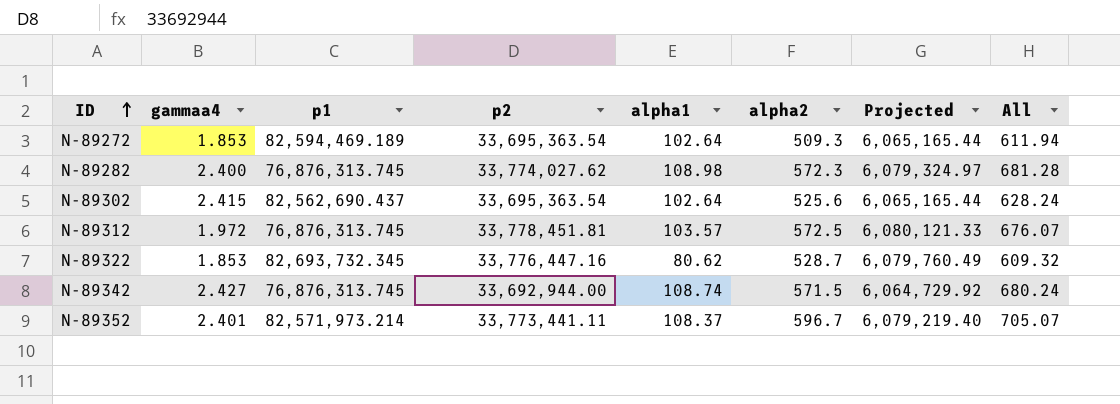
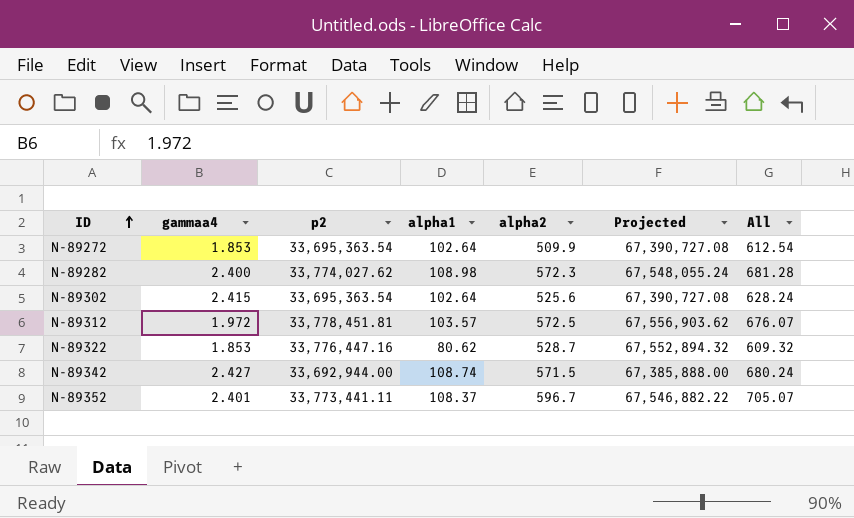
column p1 | position: 3 -> none
column Projected | formula: [p2] * 0.18 -> [p2] * 2
N-89272 | alpha2: 509.3 -> 509.9
N-89272 | All: 611.94 -> 612.54

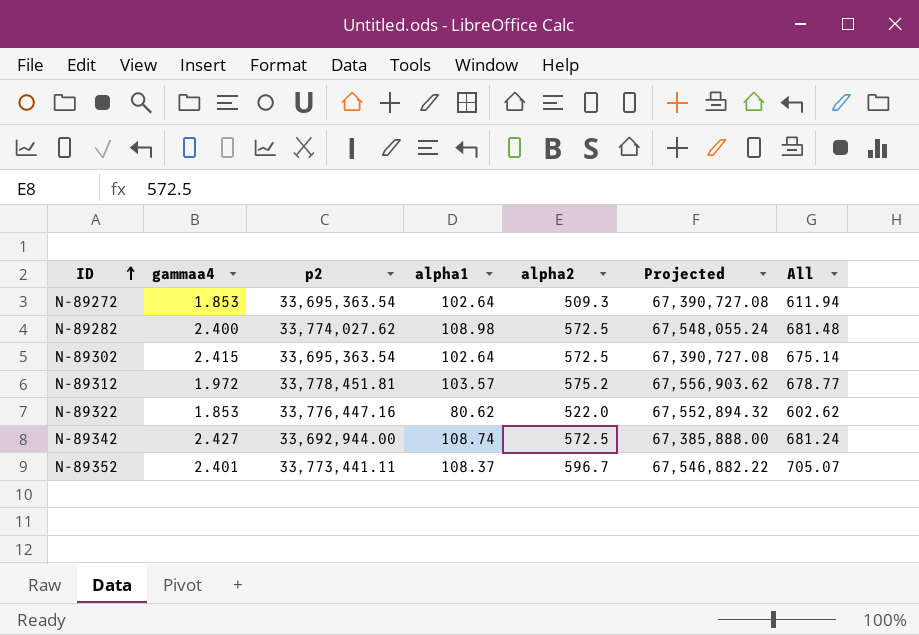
N-89272 | alpha2: 509.9 -> 509.3
N-89272 | All: 612.54 -> 611.94
N-89282 | alpha2: 572.3 -> 572.5
N-89282 | All: 681.28 -> 681.48
N-89302 | alpha2: 525.6 -> 572.5
N-89302 | All: 628.24 -> 675.14
N-89312 | alpha2: 572.5 -> 575.2
N-89312 | All: 676.07 -> 678.77
N-89322 | alpha2: 528.7 -> 522.0
N-89322 | All: 609.32 -> 602.62
N-89342 | alpha2: 571.5 -> 572.5
N-89342 | All: 680.24 -> 681.24

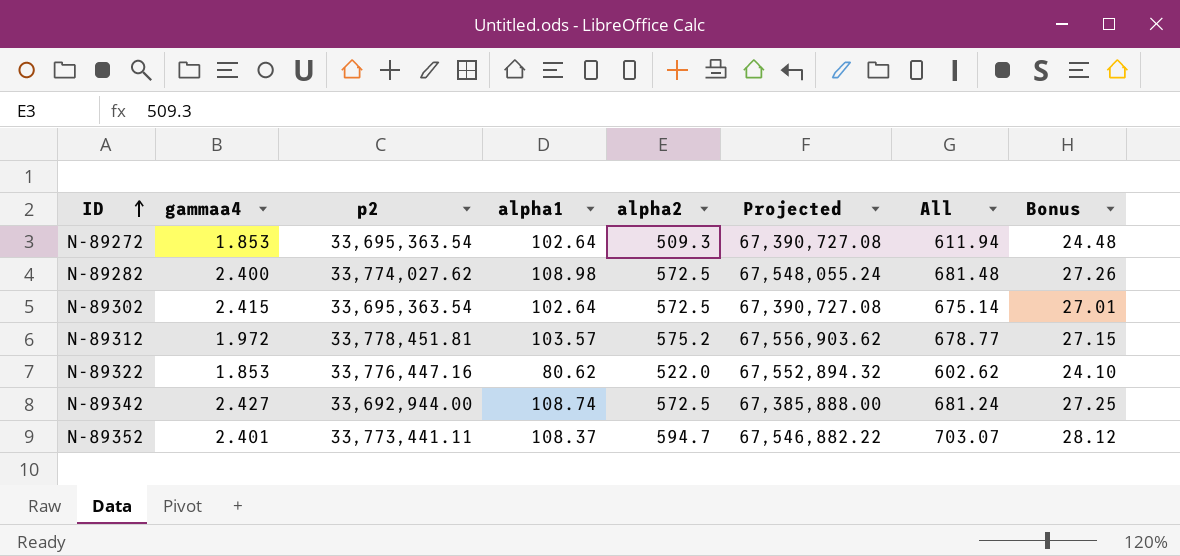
column Bonus | formula: none -> [All] * 0.04
N-89352 | alpha2: 596.7 -> 594.7
N-89352 | All: 705.07 -> 703.07

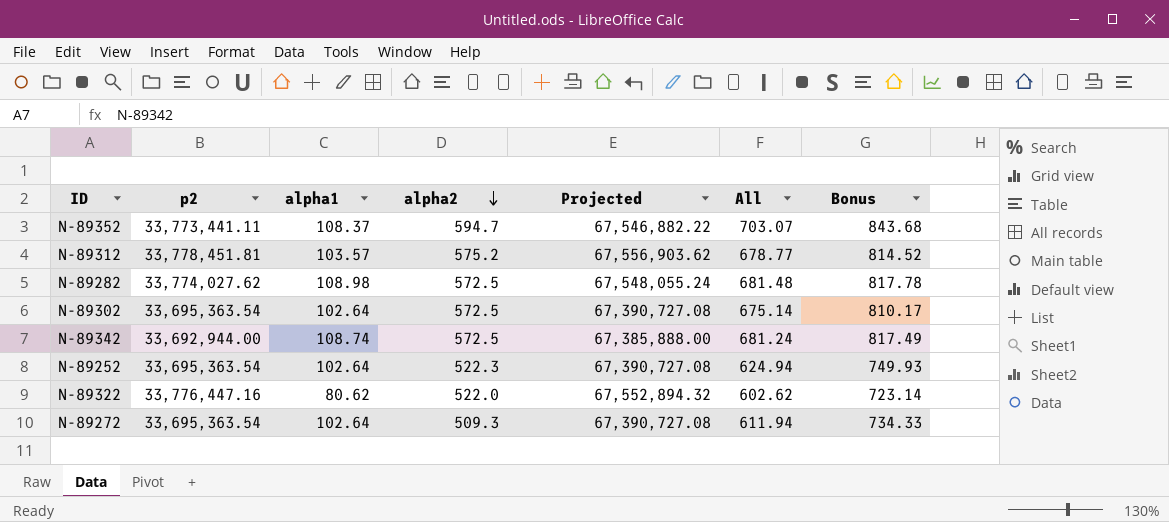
row order: ID ascending -> alpha2 descending
column gammaa4 | position: 2 -> none
column Bonus | formula: [All] * 0.04 -> [All] * 1.2
row N-89252: none -> 33,695,363.54 | 102.64 | 522.3 | 67,390,727.08 | 624.94 | 749.93

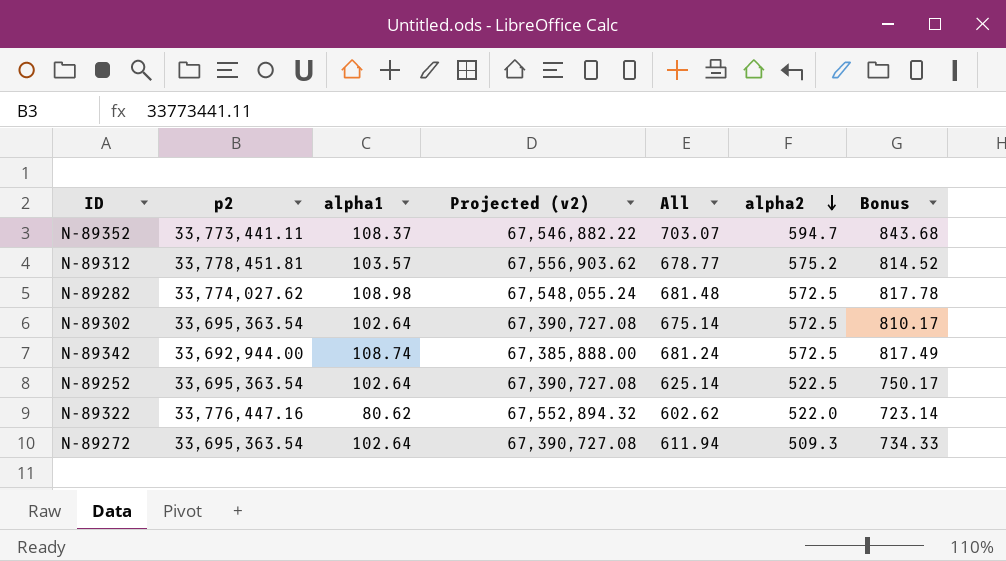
column name: Projected -> Projected (v2)
column alpha2 | position: 4 -> 6
N-89252 | All: 624.94 -> 625.14
N-89252 | alpha2: 522.3 -> 522.5
N-89252 | Bonus: 749.93 -> 750.17

